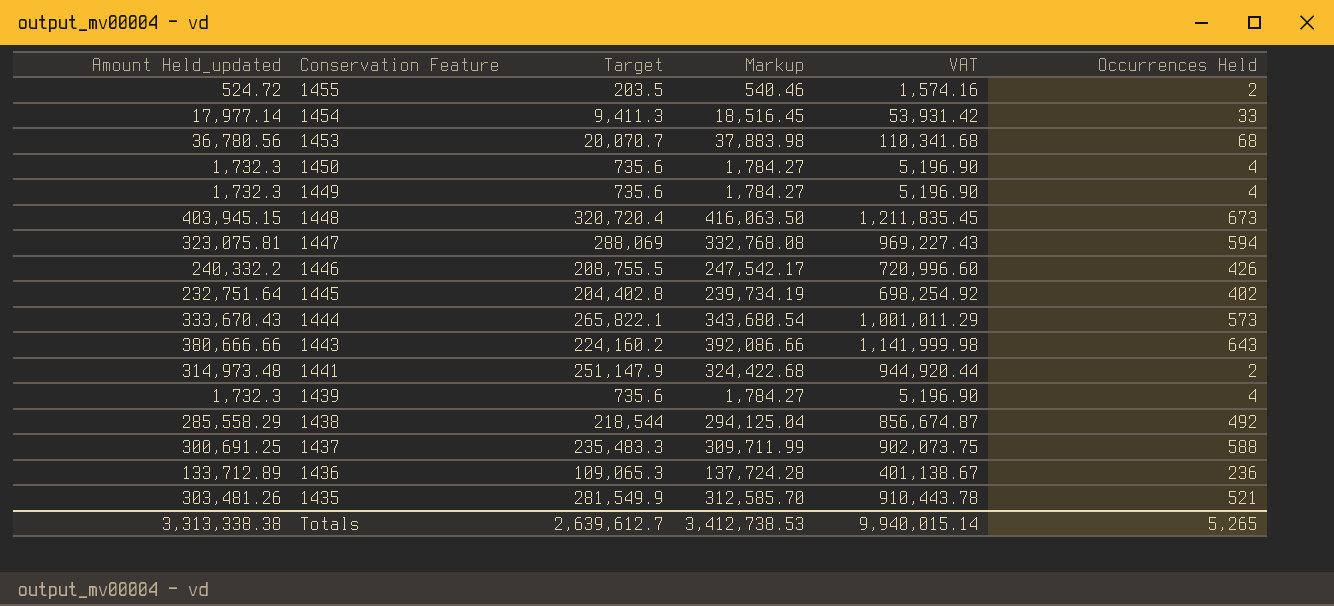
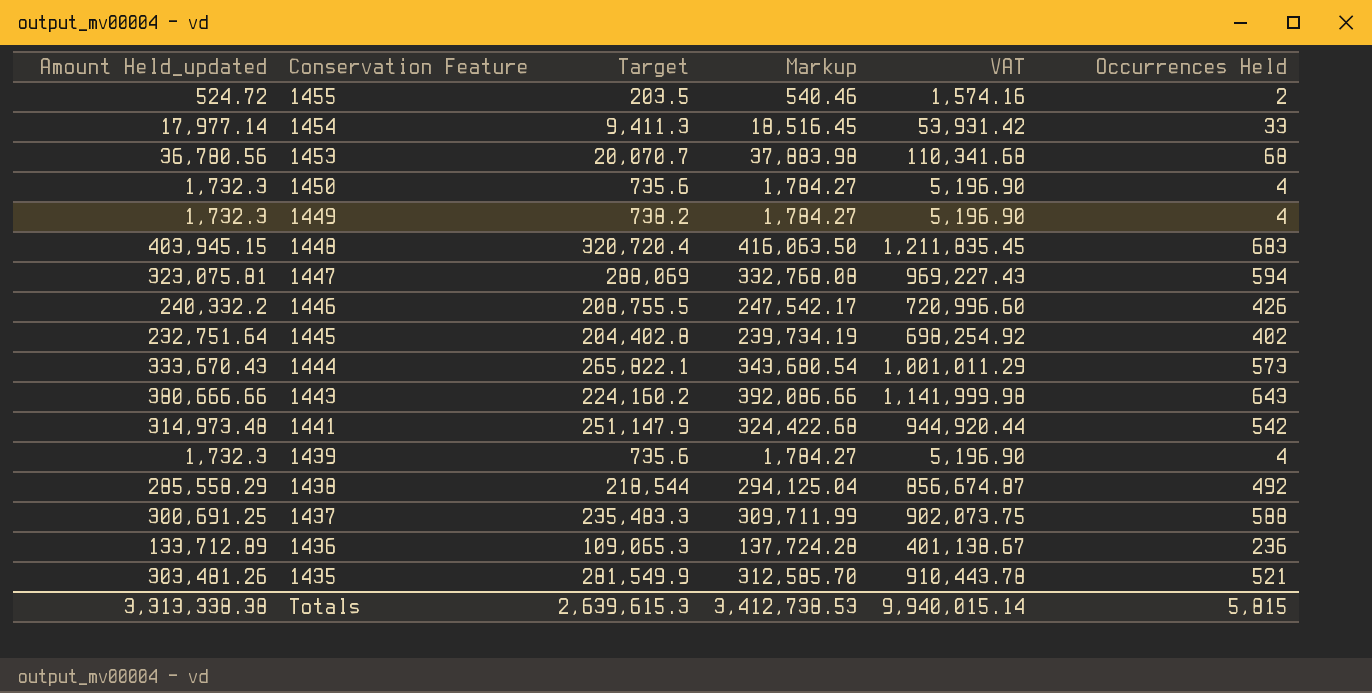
1449 | Target: 735.6 -> 738.2
1448 | Occurrences Held: 673 -> 683
1441 | Occurrences Held: 2 -> 542
Totals | Target: 2,639,612.7 -> 2,639,615.3
Totals | Occurrences Held: 5,265 -> 5,815

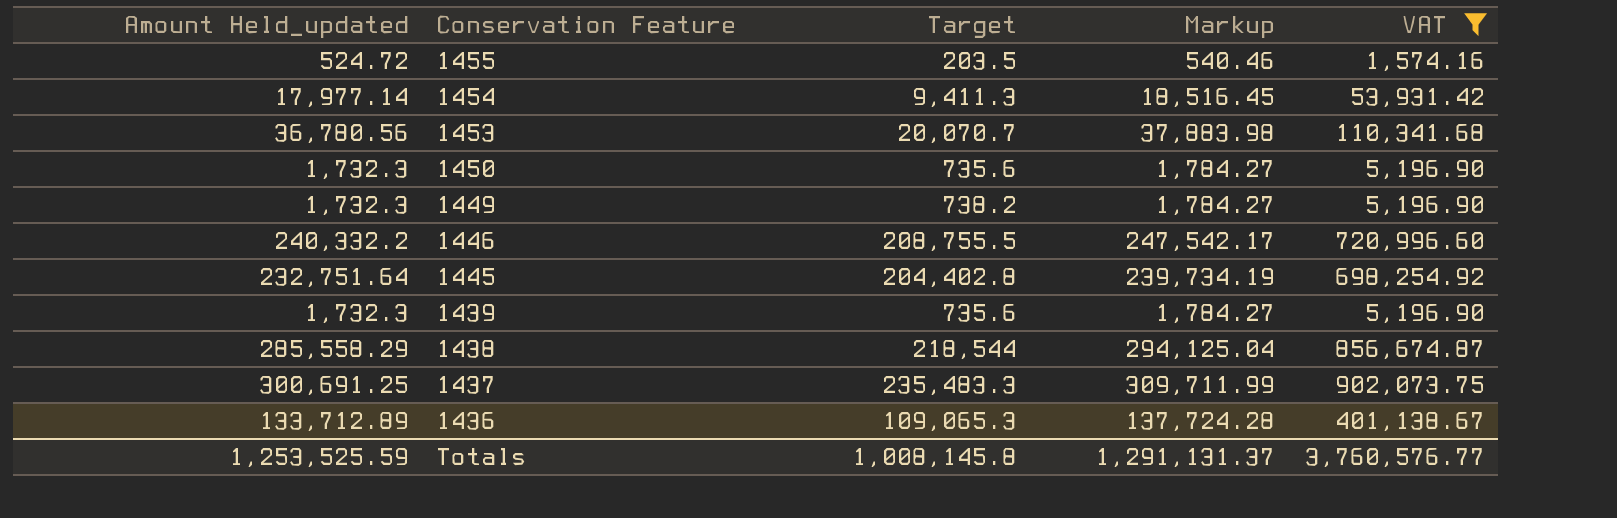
filter: none -> VAT <= 902,073.75
column Occurrences Held | position: 6 -> none
Totals | Amount Held_updated: 3,313,338.38 -> 1,253,525.59
Totals | Target: 2,639,615.3 -> 1,008,145.8
Totals | Markup: 3,412,738.53 -> 1,291,131.37
Totals | VAT: 9,940,015.14 -> 3,760,576.77

